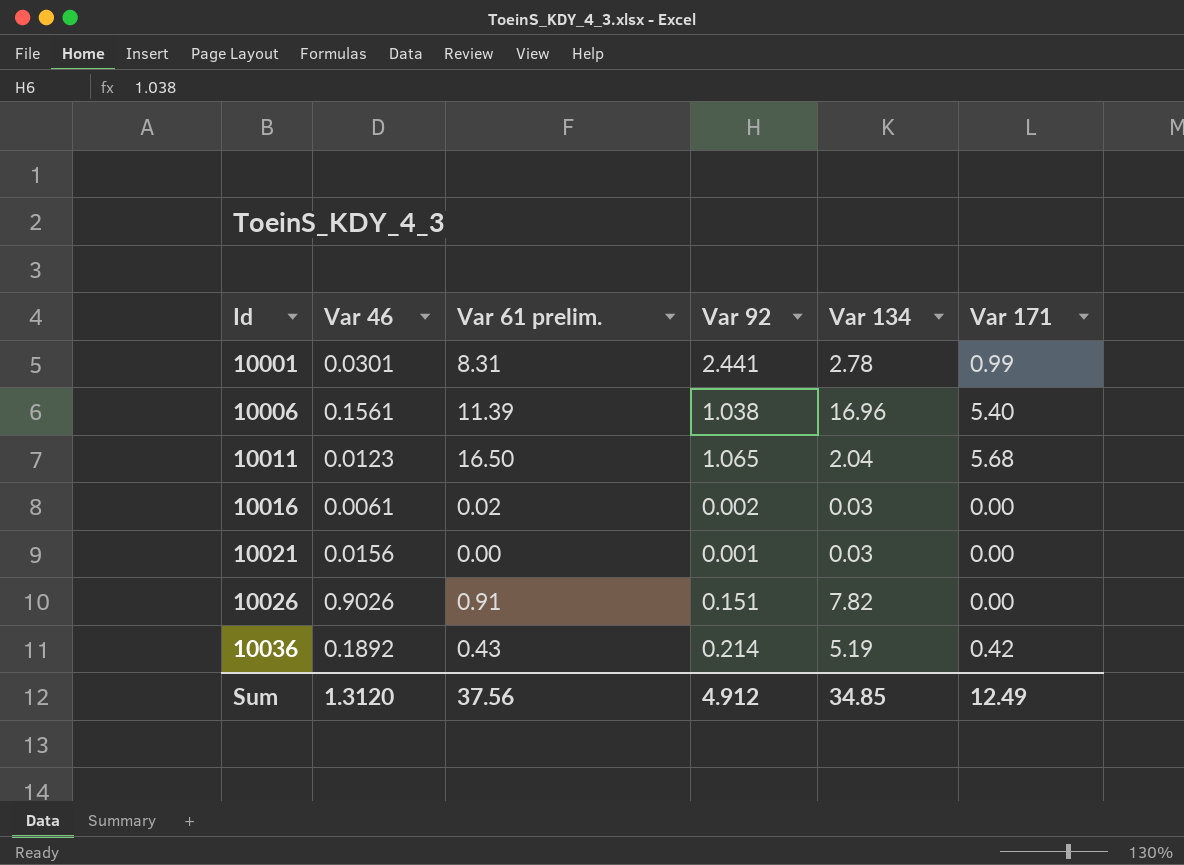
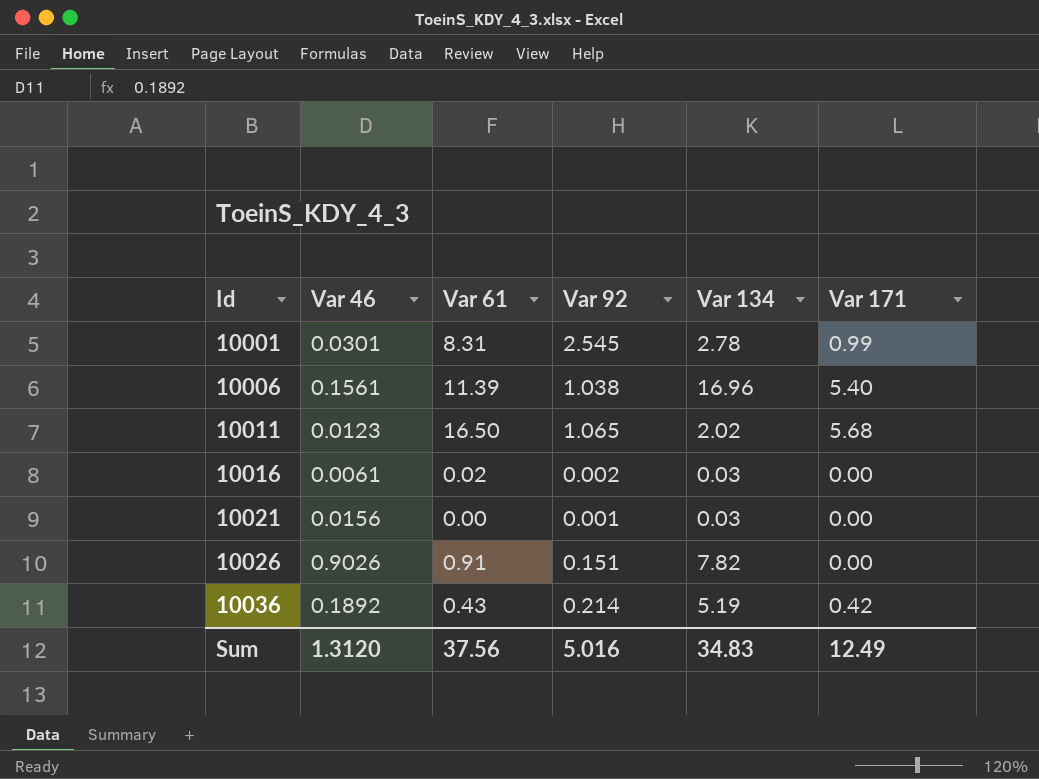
column name: Var 61 prelim. -> Var 61
10001 | Var 92: 2.441 -> 2.545
10011 | Var 134: 2.04 -> 2.02
Sum | Var 92: 4.912 -> 5.016
Sum | Var 134: 34.85 -> 34.83

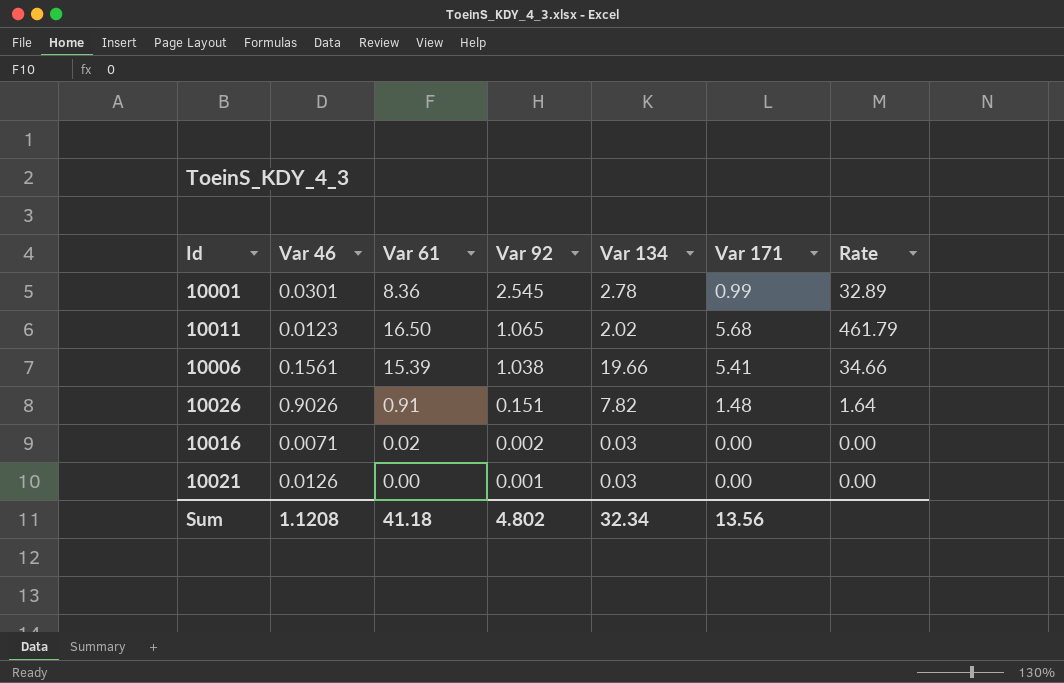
row order: Id ascending -> Var 92 descending
column Rate | formula: none -> [Var 171] / [Var 46]
row 10036: 0.1892 | 0.43 | 0.214 | 5.19 | 0.42 -> none
10001 | Var 61: 8.31 -> 8.36
10006 | Var 61: 11.39 -> 15.39
10006 | Var 134: 16.96 -> 19.66
10006 | Var 171: 5.40 -> 5.41
10026 | Var 171: 0.00 -> 1.48
10016 | Var 46: 0.0061 -> 0.0071
10021 | Var 46: 0.0156 -> 0.0126
Sum | Var 46: 1.3120 -> 1.1208
Sum | Var 61: 37.56 -> 41.18
Sum | Var 92: 5.016 -> 4.802
Sum | Var 134: 34.83 -> 32.34
Sum | Var 171: 12.49 -> 13.56

